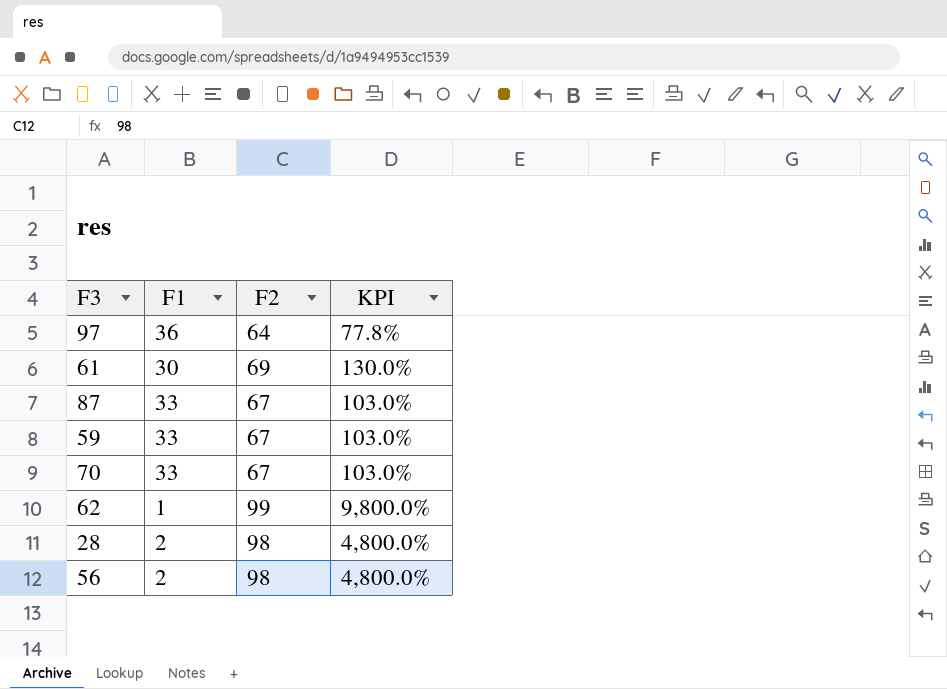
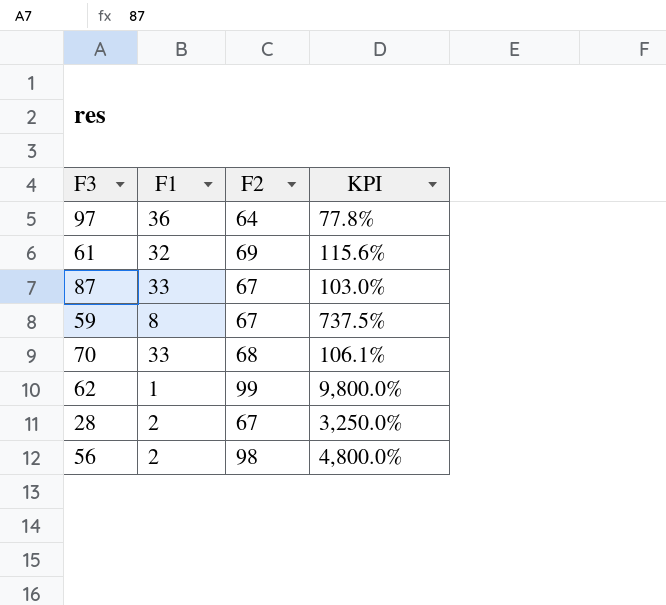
61 | F1: 30 -> 32
61 | KPI: 130.0% -> 115.6%
59 | F1: 33 -> 8
59 | KPI: 103.0% -> 737.5%
70 | F2: 67 -> 68
70 | KPI: 103.0% -> 106.1%
28 | F2: 98 -> 67
28 | KPI: 4,800.0% -> 3,250.0%

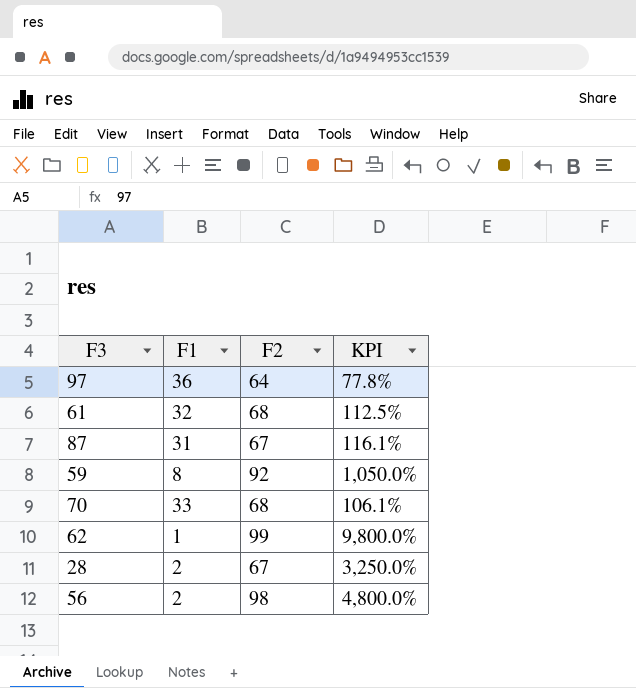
61 | F2: 69 -> 68
61 | KPI: 115.6% -> 112.5%
87 | F1: 33 -> 31
87 | KPI: 103.0% -> 116.1%
59 | F2: 67 -> 92
59 | KPI: 737.5% -> 1,050.0%

